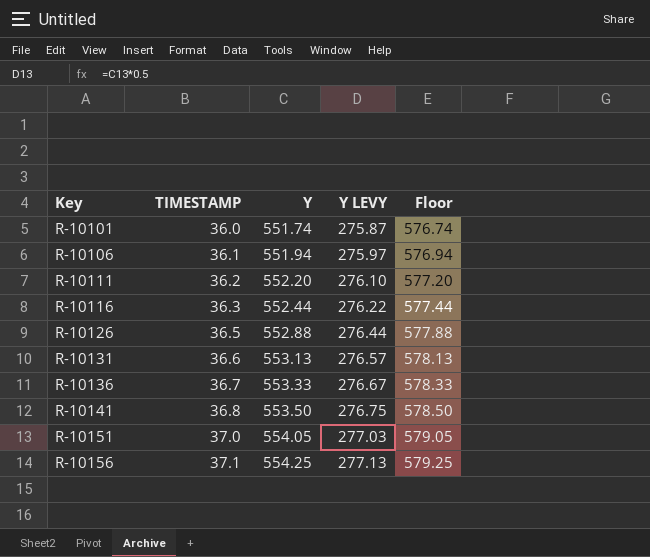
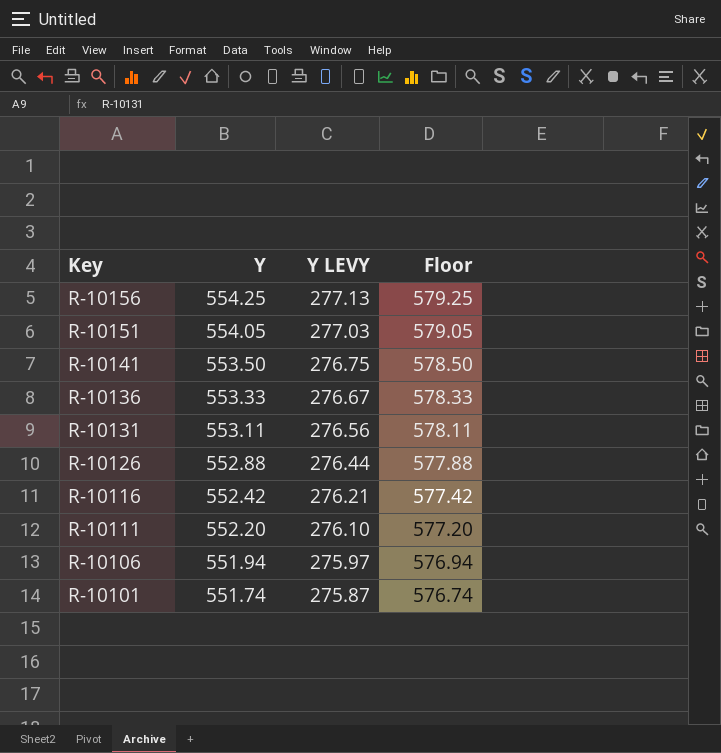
row order: Key ascending -> Key descending
column TIMESTAMP | position: 2 -> none
R-10131 | Y: 553.13 -> 553.11
R-10131 | Y LEVY: 276.57 -> 276.56
R-10131 | Floor: 578.13 -> 578.11
R-10116 | Y: 552.44 -> 552.42
R-10116 | Y LEVY: 276.22 -> 276.21
R-10116 | Floor: 577.44 -> 577.42

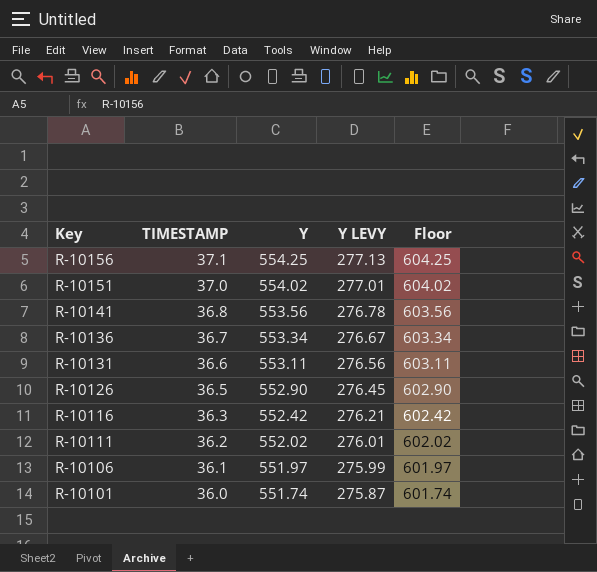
column TIMESTAMP | position: none -> 2
column Floor | formula: [Y] + 25 -> [Y] + 50
R-10151 | Y: 554.05 -> 554.02
R-10151 | Y LEVY: 277.03 -> 277.01
R-10141 | Y: 553.50 -> 553.56
R-10141 | Y LEVY: 276.75 -> 276.78
R-10136 | Y: 553.33 -> 553.34
R-10126 | Y: 552.88 -> 552.90
R-10126 | Y LEVY: 276.44 -> 276.45
R-10111 | Y: 552.20 -> 552.02
R-10111 | Y LEVY: 276.10 -> 276.01
R-10106 | Y: 551.94 -> 551.97
R-10106 | Y LEVY: 275.97 -> 275.99

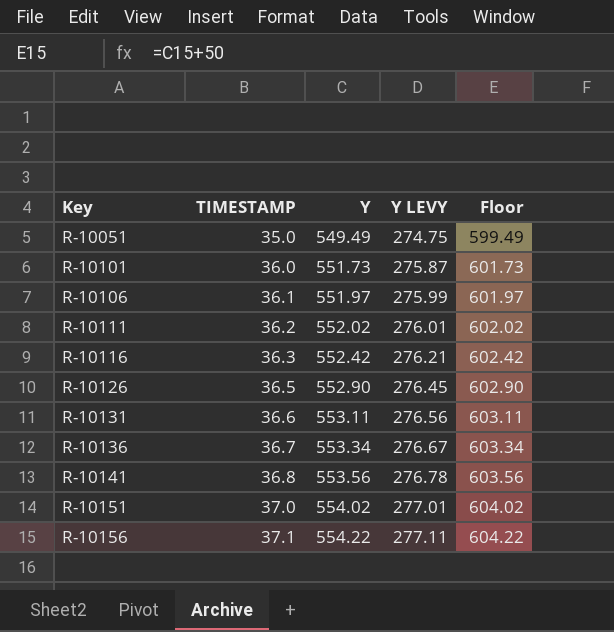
row order: Key descending -> Key ascending
row R-10051: none -> 35.0 | 549.49 | 274.75 | 599.49
R-10101 | Y: 551.74 -> 551.73
R-10101 | Floor: 601.74 -> 601.73
R-10156 | Y: 554.25 -> 554.22
R-10156 | Y LEVY: 277.13 -> 277.11
R-10156 | Floor: 604.25 -> 604.22

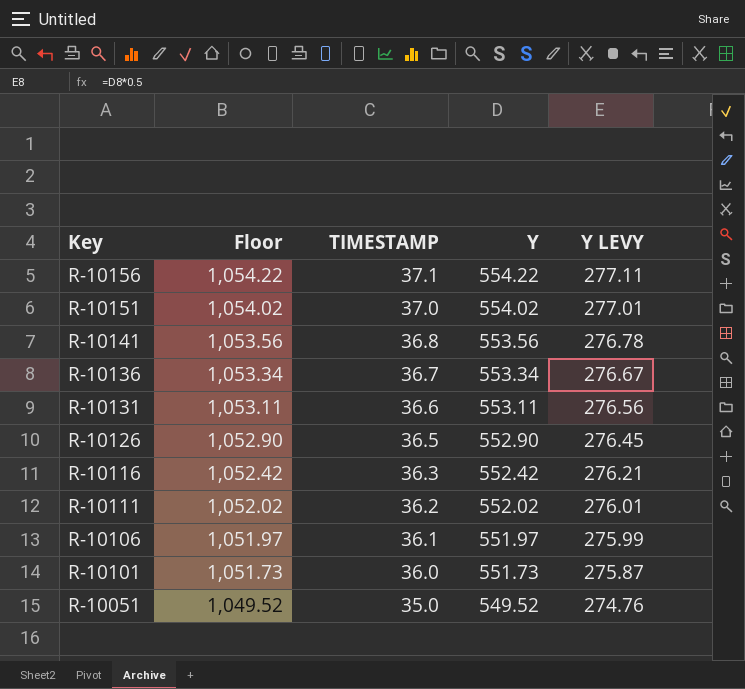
row order: Key ascending -> Key descending
column Floor | formula: [Y] + 50 -> [Y] + 500
column Floor | position: 5 -> 2
R-10051 | Y: 549.49 -> 549.52
R-10051 | Y LEVY: 274.75 -> 274.76

